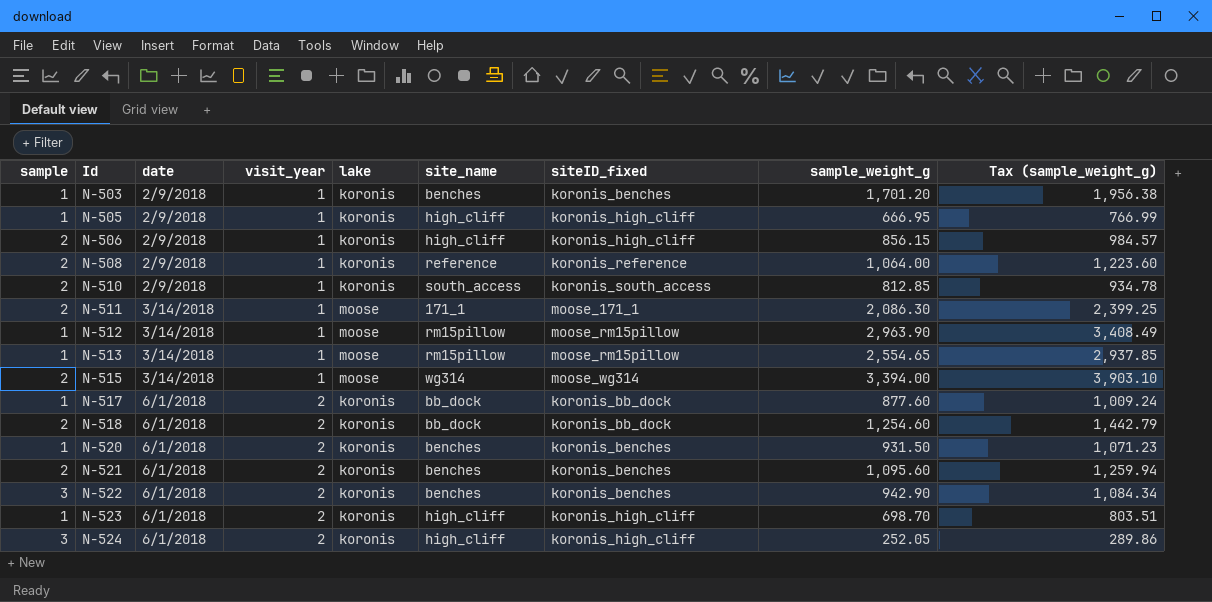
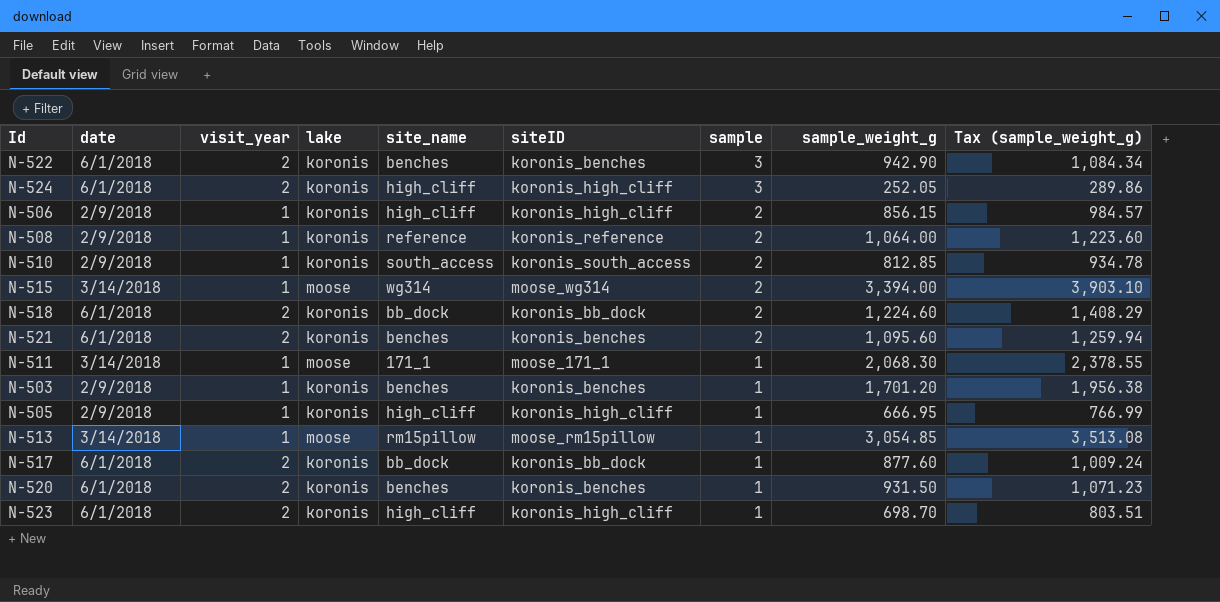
row order: Id ascending -> sample descending
column name: siteID_fixed -> siteID
column sample | position: 1 -> 7
row N-512: 1 | 3/14/2018 | 1 | moose | rm15pillow | moose_rm15pillow | 2,963.90 | 3,408.49 -> none
N-518 | sample_weight_g: 1,254.60 -> 1,224.60
N-518 | Tax (sample_weight_g): 1,442.79 -> 1,408.29
N-511 | sample: 2 -> 1
N-511 | sample_weight_g: 2,086.30 -> 2,068.30
N-511 | Tax (sample_weight_g): 2,399.25 -> 2,378.55
N-513 | sample_weight_g: 2,554.65 -> 3,054.85
N-513 | Tax (sample_weight_g): 2,937.85 -> 3,513.08

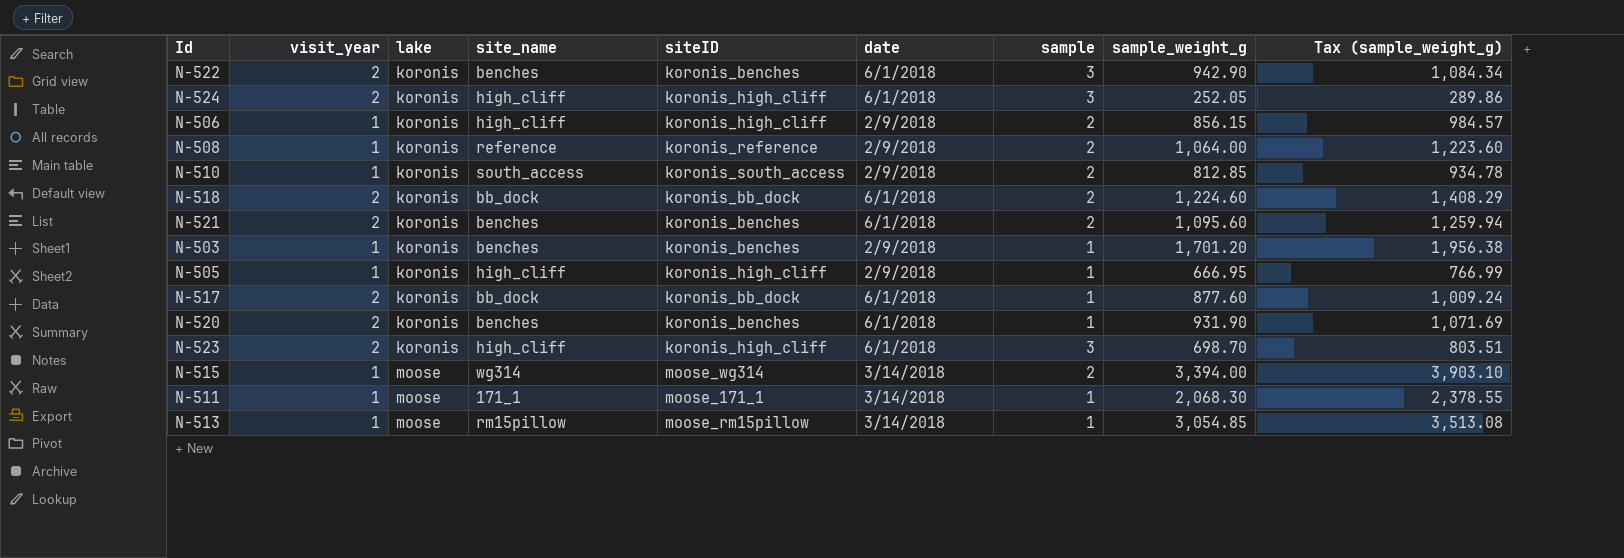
row order: sample descending -> lake ascending
column date | position: 2 -> 6
N-520 | sample_weight_g: 931.50 -> 931.90
N-520 | Tax (sample_weight_g): 1,071.23 -> 1,071.69
N-523 | sample: 1 -> 3

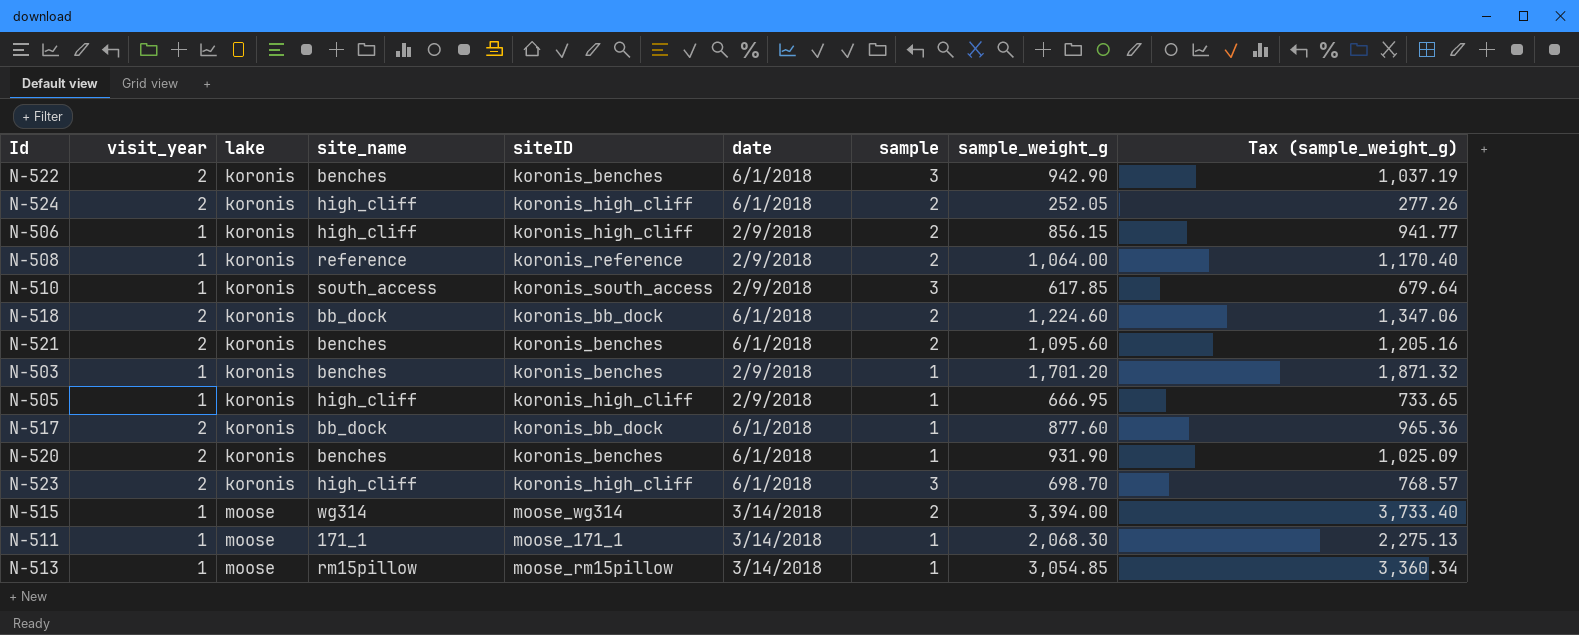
column Tax (sample_weight_g) | formula: [sample_weight_g] * 1.15 -> [sample_weight_g] * 1.1
N-524 | sample: 3 -> 2
N-510 | sample: 2 -> 3
N-510 | sample_weight_g: 812.85 -> 617.85

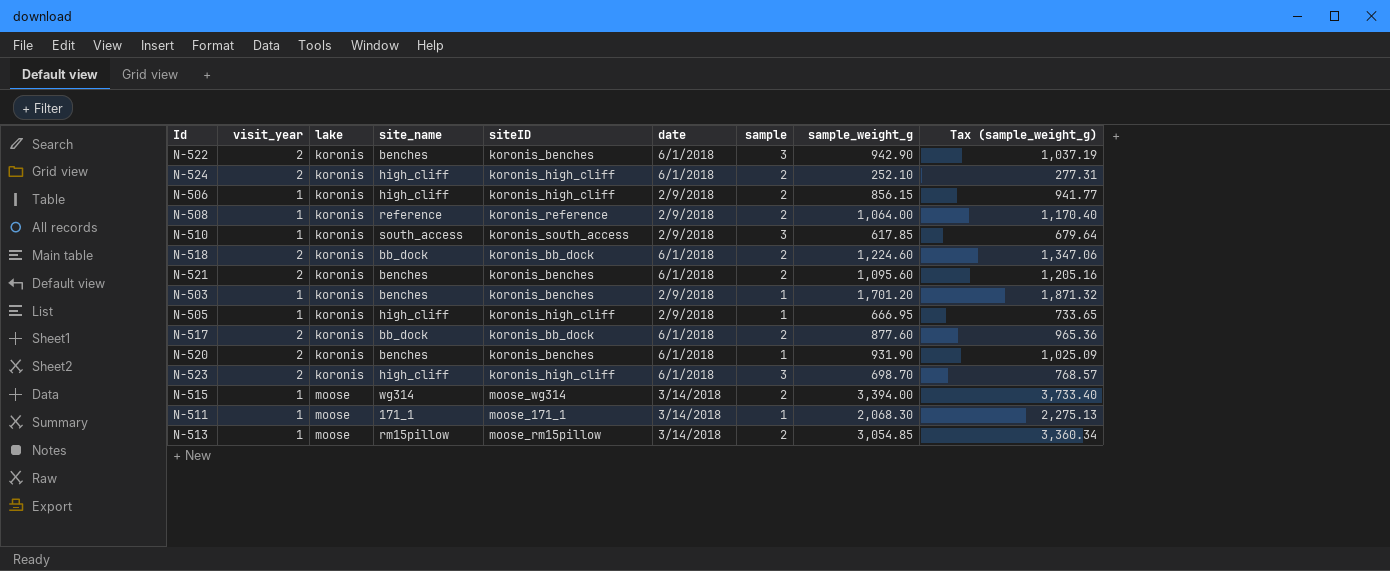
N-524 | sample_weight_g: 252.05 -> 252.10
N-524 | Tax (sample_weight_g): 277.26 -> 277.31
N-517 | sample: 1 -> 2
N-513 | sample: 1 -> 2

